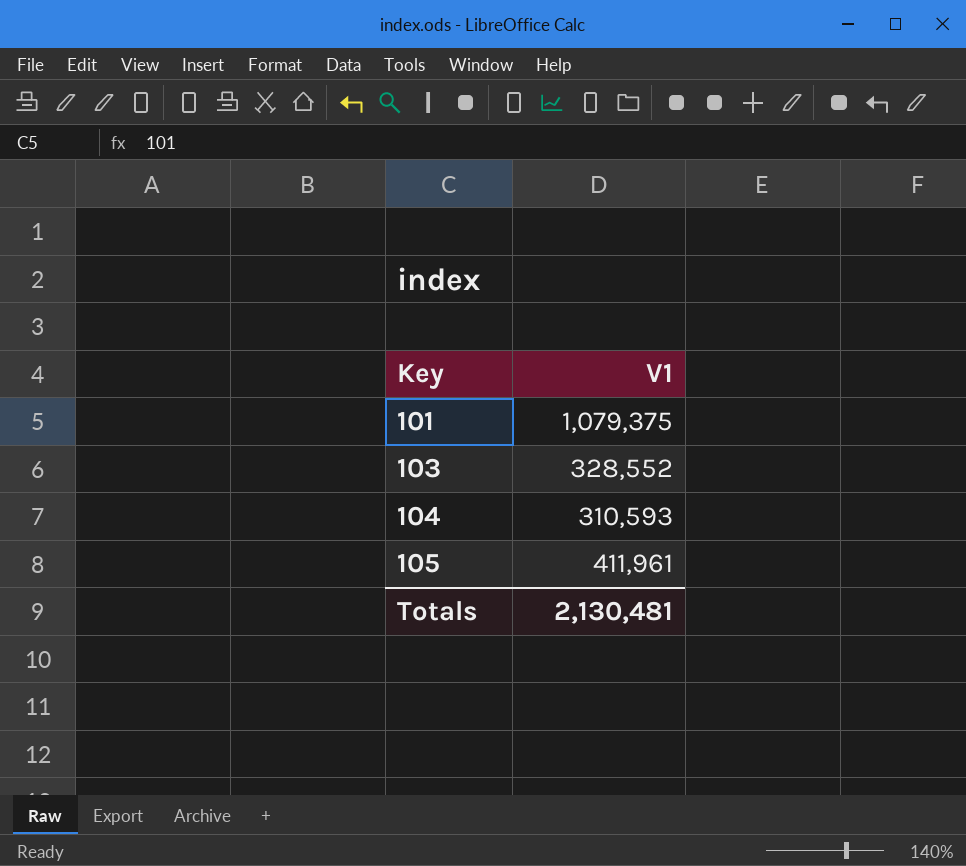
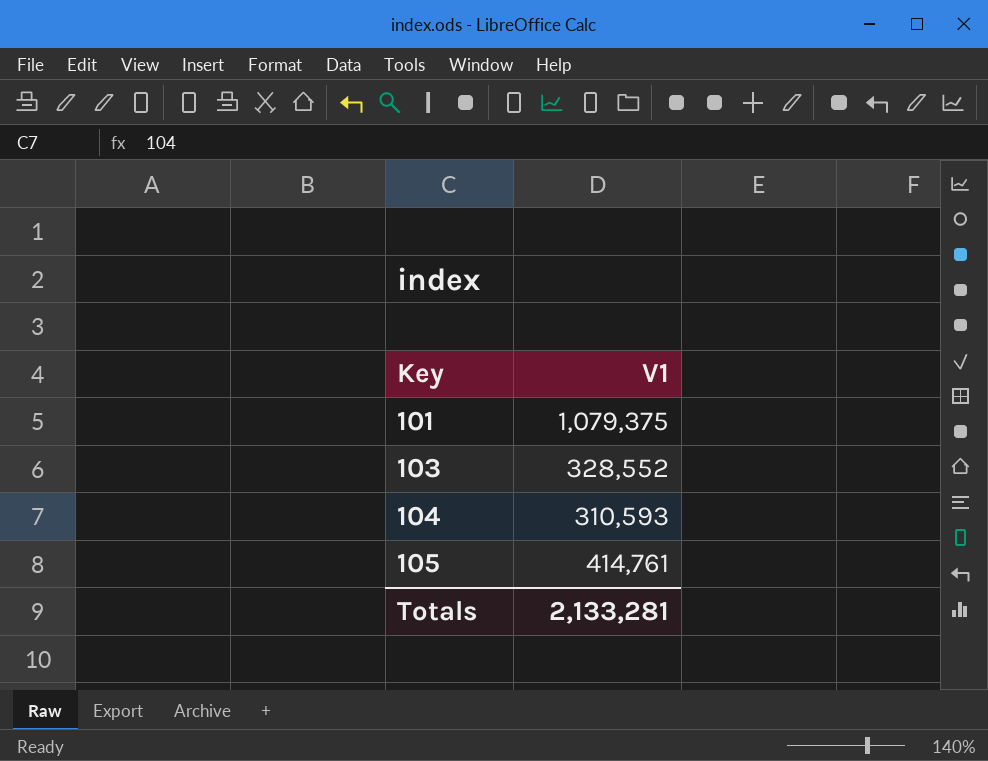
105 | V1: 411,961 -> 414,761
Totals | V1: 2,130,481 -> 2,133,281

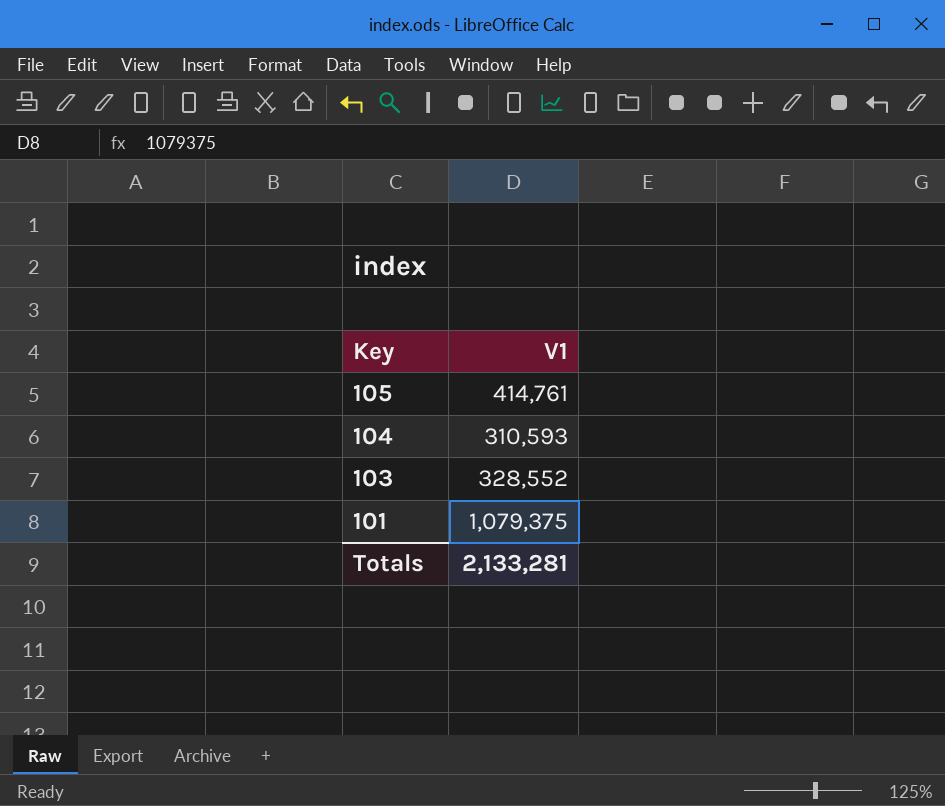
row order: Key ascending -> Key descending

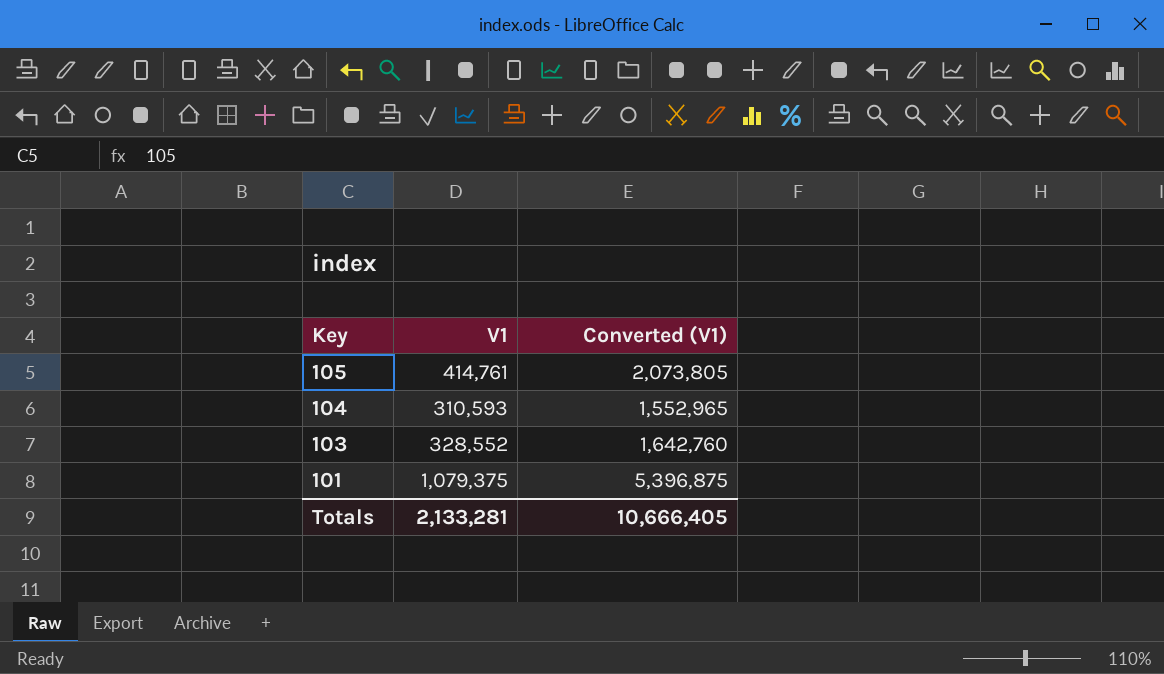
column Converted (V1) | formula: none -> [V1] * 5

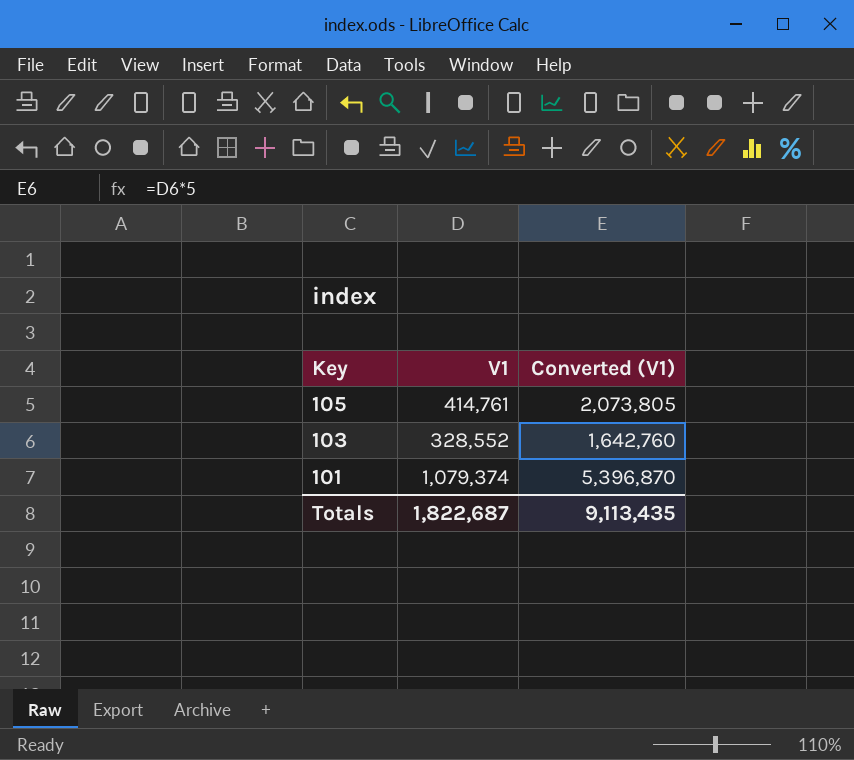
row 104: 310,593 | 1,552,965 -> none
101 | V1: 1,079,375 -> 1,079,374
101 | Converted (V1): 5,396,875 -> 5,396,870
Totals | V1: 2,133,281 -> 1,822,687
Totals | Converted (V1): 10,666,405 -> 9,113,435

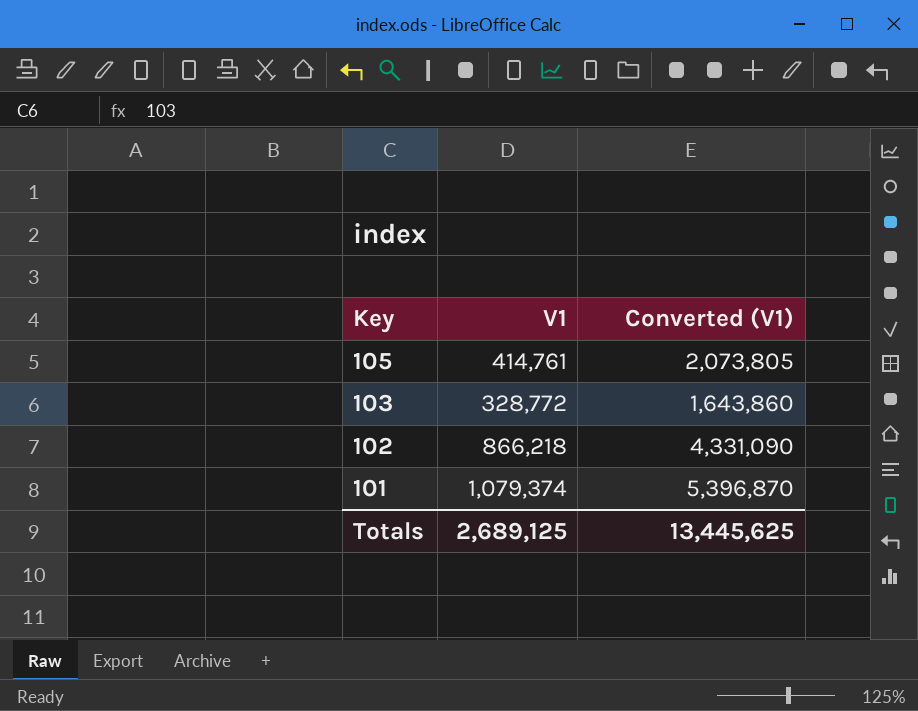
103 | V1: 328,552 -> 328,772
103 | Converted (V1): 1,642,760 -> 1,643,860
row 102: none -> 866,218 | 4,331,090
Totals | V1: 1,822,687 -> 2,689,125
Totals | Converted (V1): 9,113,435 -> 13,445,625

